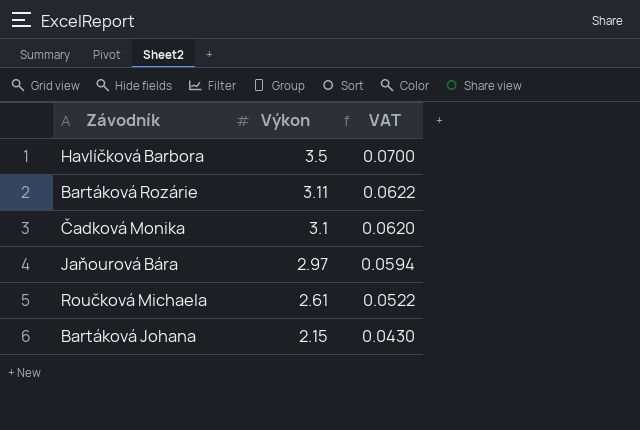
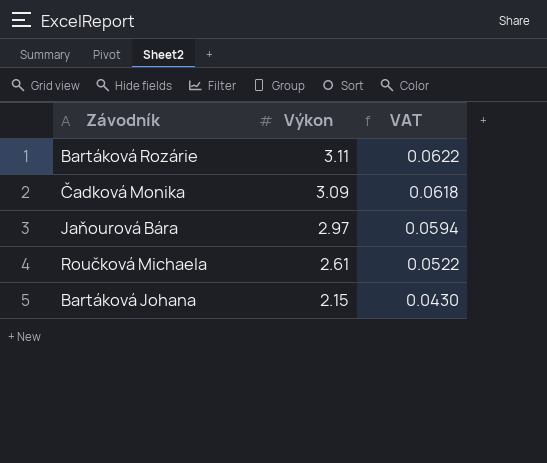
row Havlíčková Barbora: 3.5 | 0.0700 -> none
Čadková Monika | Výkon: 3.1 -> 3.09
Čadková Monika | VAT: 0.0620 -> 0.0618

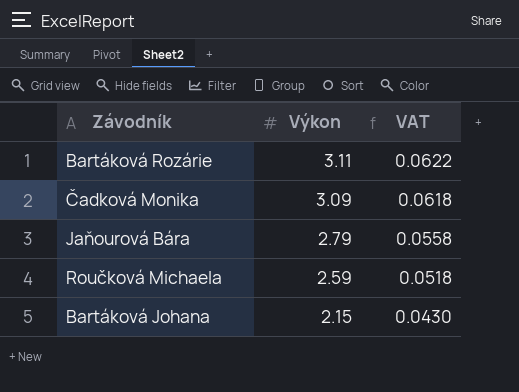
Jaňourová Bára | Výkon: 2.97 -> 2.79
Jaňourová Bára | VAT: 0.0594 -> 0.0558
Roučková Michaela | Výkon: 2.61 -> 2.59
Roučková Michaela | VAT: 0.0522 -> 0.0518

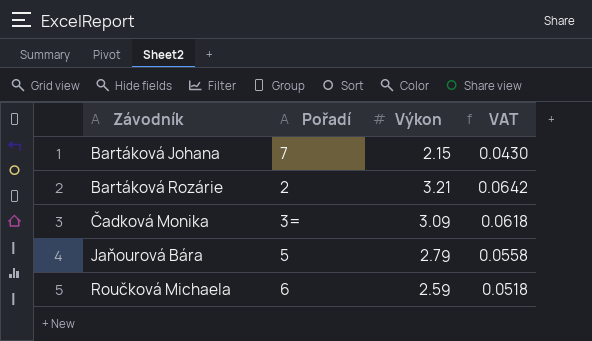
row order: Výkon descending -> Závodník ascending
column Pořadí | position: none -> 2
Bartáková Rozárie | Výkon: 3.11 -> 3.21
Bartáková Rozárie | VAT: 0.0622 -> 0.0642

